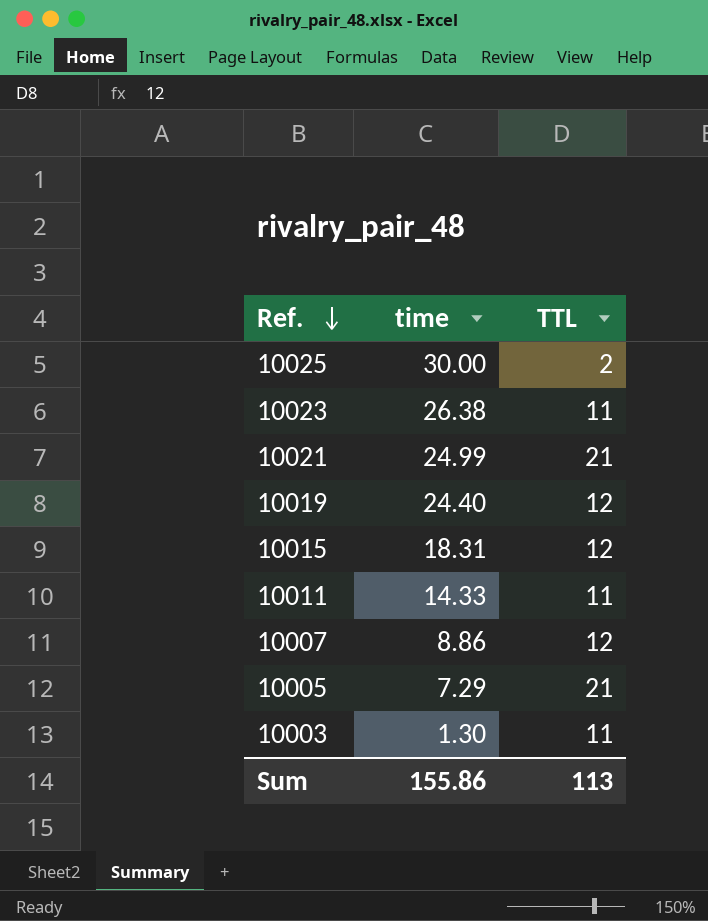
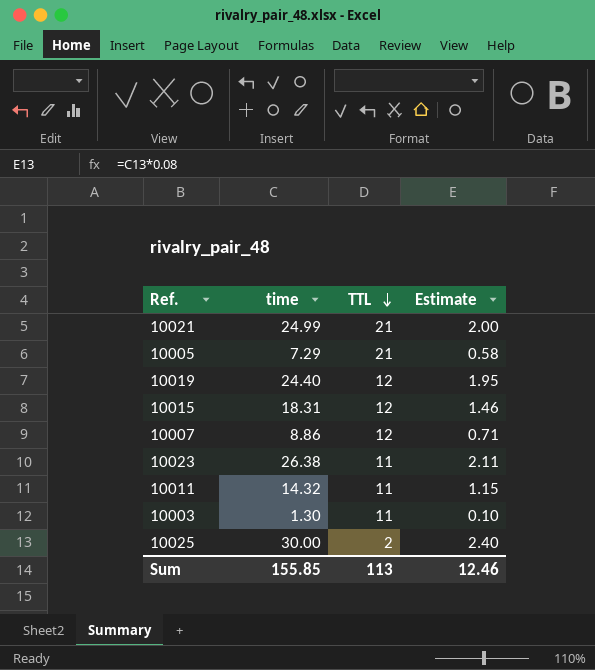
row order: Ref. descending -> TTL descending
column Estimate | formula: none -> [time] * 0.08
10011 | time: 14.33 -> 14.32
Sum | time: 155.86 -> 155.85

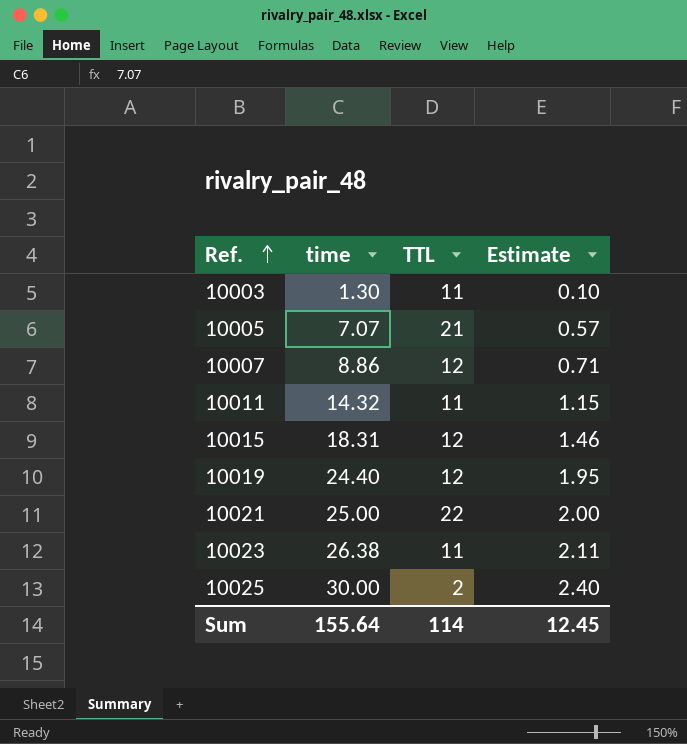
row order: TTL descending -> Ref. ascending
10005 | time: 7.29 -> 7.07
10005 | Estimate: 0.58 -> 0.57
10021 | time: 24.99 -> 25.00
10021 | TTL: 21 -> 22
Sum | time: 155.85 -> 155.64
Sum | TTL: 113 -> 114
Sum | Estimate: 12.46 -> 12.45

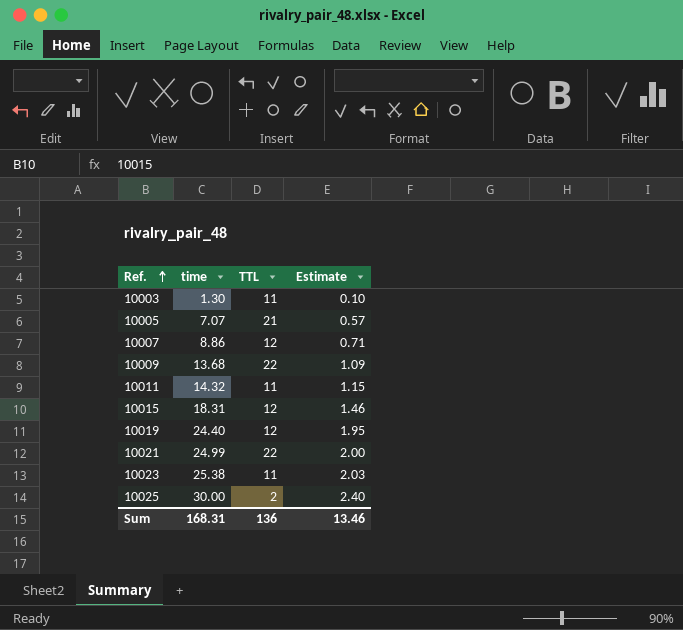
row 10009: none -> 13.68 | 22 | 1.09
10021 | time: 25.00 -> 24.99
10023 | time: 26.38 -> 25.38
10023 | Estimate: 2.11 -> 2.03
Sum | time: 155.64 -> 168.31
Sum | TTL: 114 -> 136
Sum | Estimate: 12.45 -> 13.46

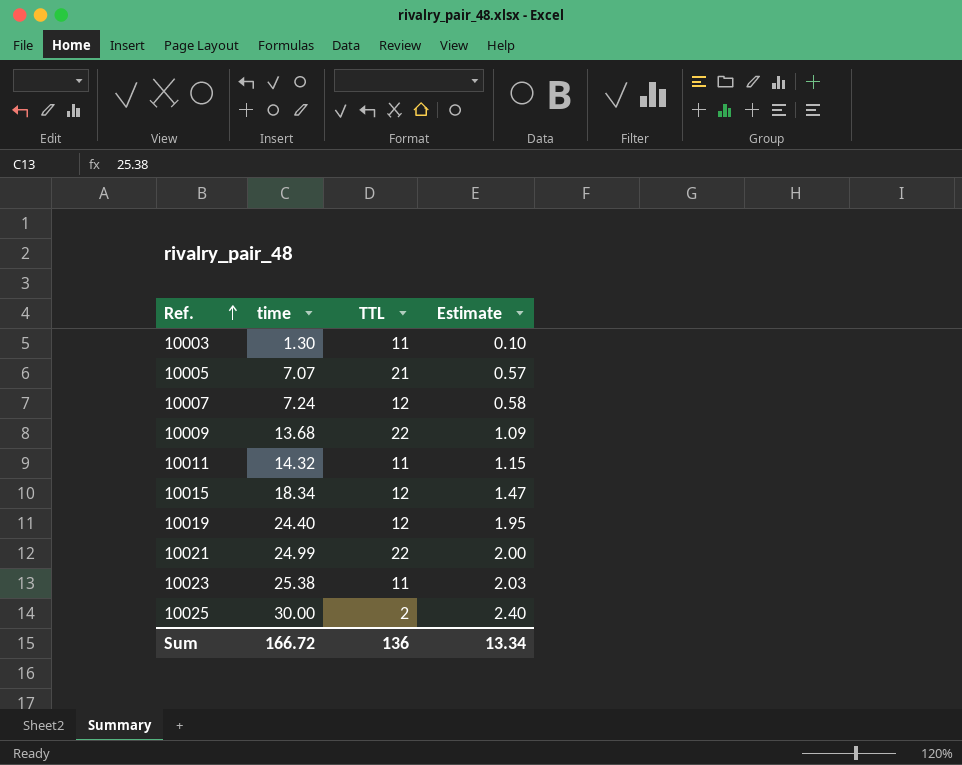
10007 | time: 8.86 -> 7.24
10007 | Estimate: 0.71 -> 0.58
10015 | time: 18.31 -> 18.34
10015 | Estimate: 1.46 -> 1.47
Sum | time: 168.31 -> 166.72
Sum | Estimate: 13.46 -> 13.34

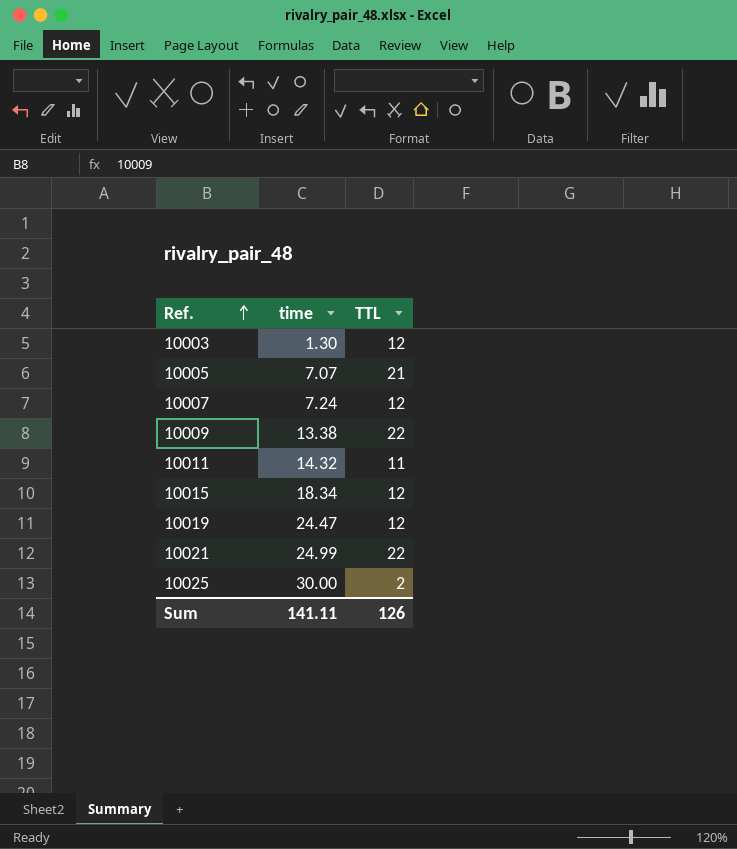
column Estimate | formula: [time] * 0.08 -> none
row 10023: 25.38 | 11 | 2.03 -> none
10003 | TTL: 11 -> 12
10009 | time: 13.68 -> 13.38
10019 | time: 24.40 -> 24.47
Sum | time: 166.72 -> 141.11
Sum | TTL: 136 -> 126

